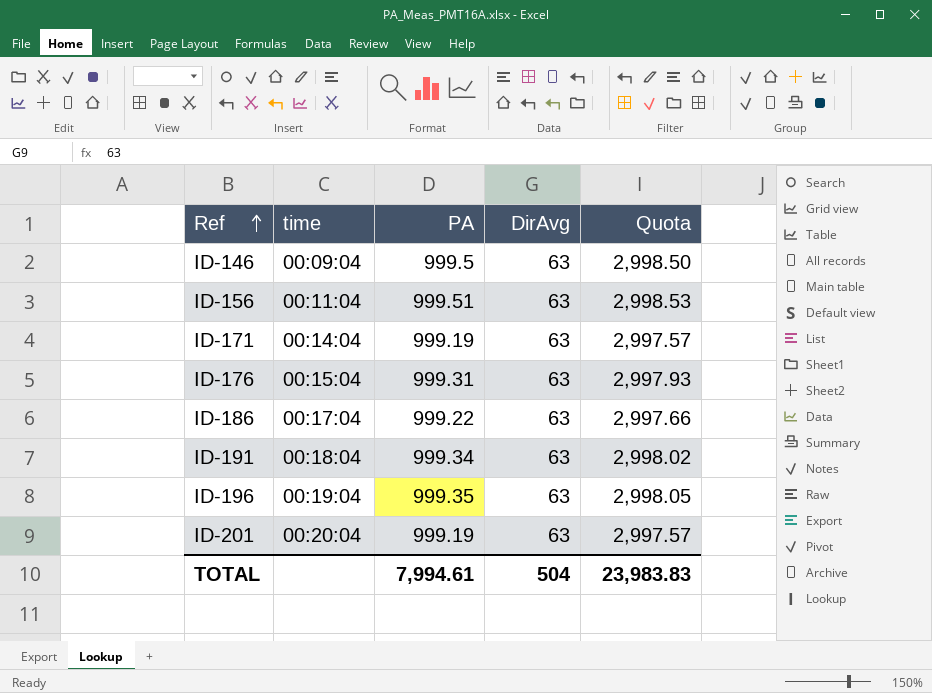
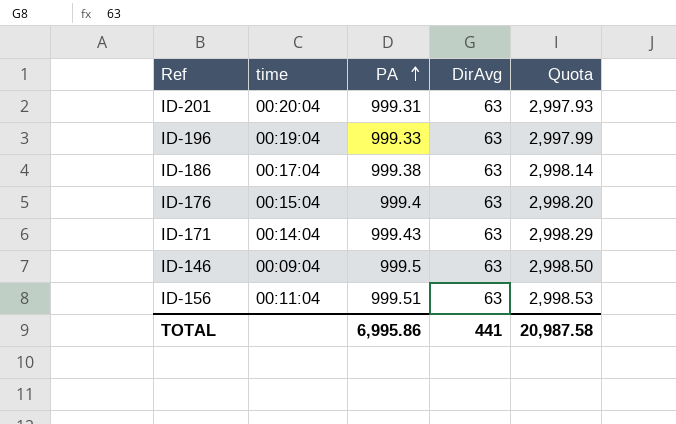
row order: Ref ascending -> PA ascending
row ID-191: 00:18:04 | 999.34 | 63 | 2,998.02 -> none
ID-201 | PA: 999.19 -> 999.31
ID-201 | Quota: 2,997.57 -> 2,997.93
ID-196 | PA: 999.35 -> 999.33
ID-196 | Quota: 2,998.05 -> 2,997.99
ID-186 | PA: 999.22 -> 999.38
ID-186 | Quota: 2,997.66 -> 2,998.14
ID-176 | PA: 999.31 -> 999.4
ID-176 | Quota: 2,997.93 -> 2,998.20
ID-171 | PA: 999.19 -> 999.43
ID-171 | Quota: 2,997.57 -> 2,998.29
TOTAL | PA: 7,994.61 -> 6,995.86
TOTAL | DirAvg: 504 -> 441
TOTAL | Quota: 23,983.83 -> 20,987.58

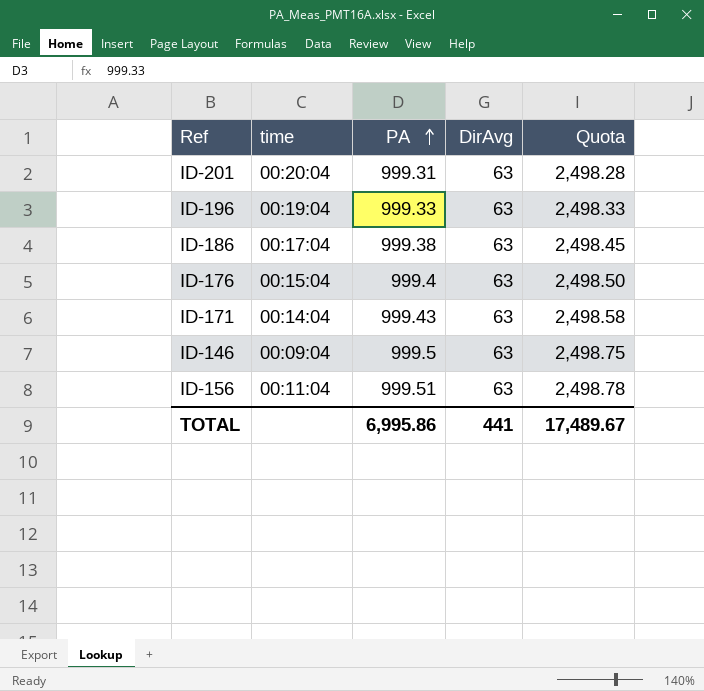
column Quota | formula: [PA] * 3 -> [PA] * 2.5
TOTAL | Quota: 20,987.58 -> 17,489.67

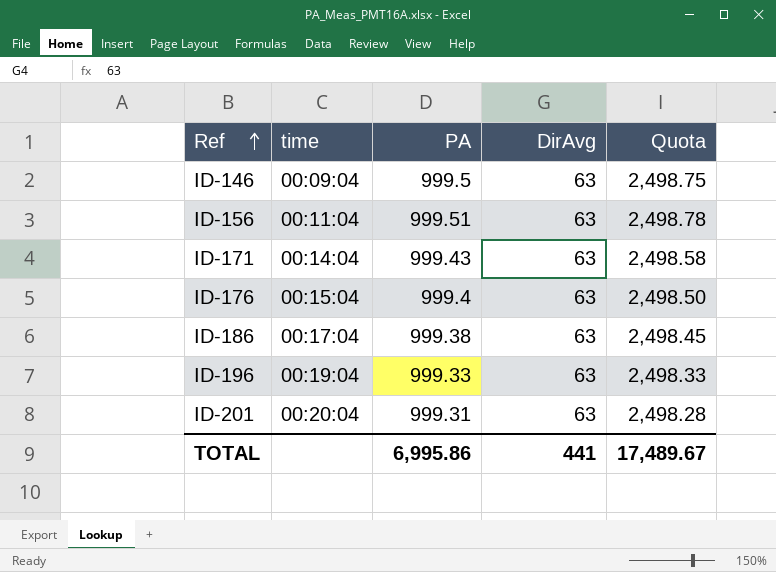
row order: PA ascending -> Ref ascending

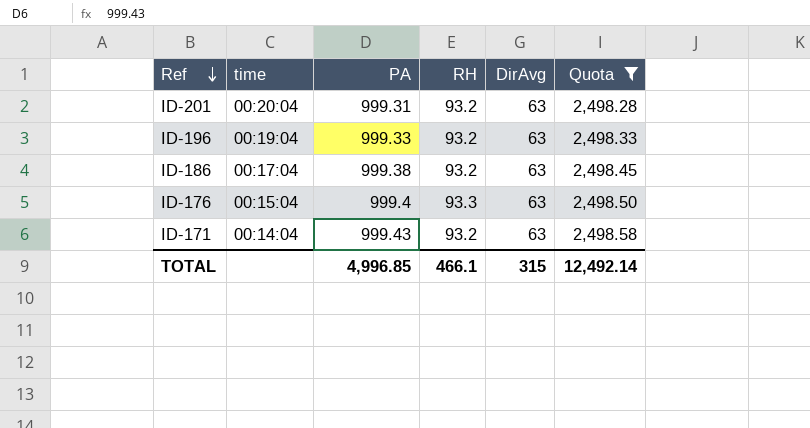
filter: none -> Quota <= 2,498.58
row order: Ref ascending -> Ref descending
column RH | position: none -> 4
TOTAL | PA: 6,995.86 -> 4,996.85
TOTAL | DirAvg: 441 -> 315
TOTAL | Quota: 17,489.67 -> 12,492.14

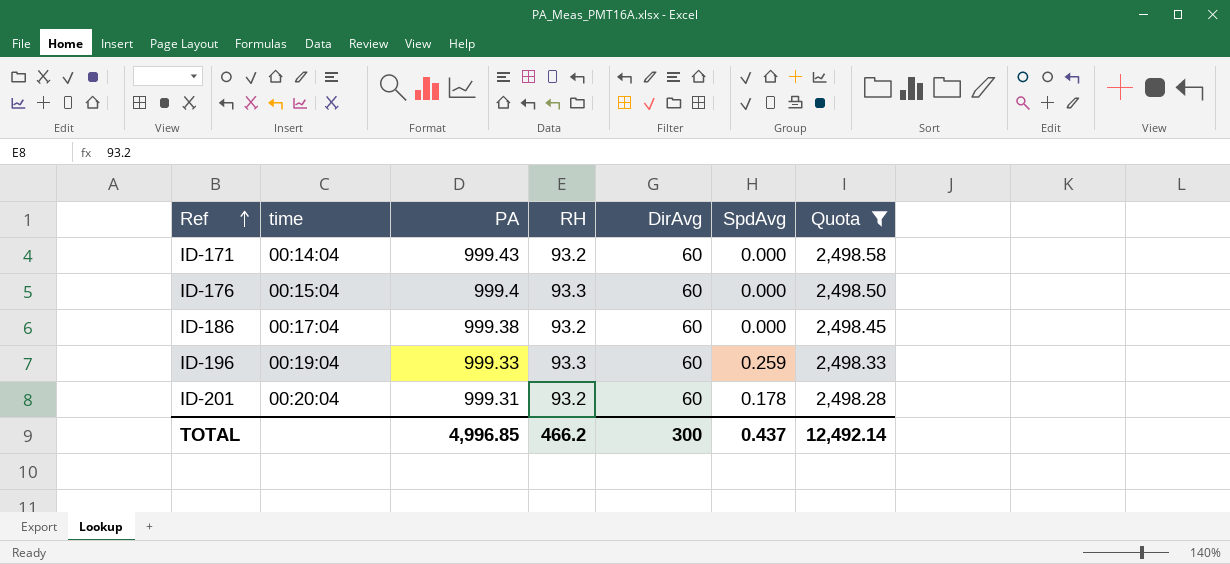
row order: Ref descending -> Ref ascending
column SpdAvg | position: none -> 6
ID-171 | DirAvg: 63 -> 60
ID-176 | DirAvg: 63 -> 60
ID-186 | DirAvg: 63 -> 60
ID-196 | RH: 93.2 -> 93.3
ID-196 | DirAvg: 63 -> 60
ID-201 | DirAvg: 63 -> 60
TOTAL | RH: 466.1 -> 466.2
TOTAL | DirAvg: 315 -> 300

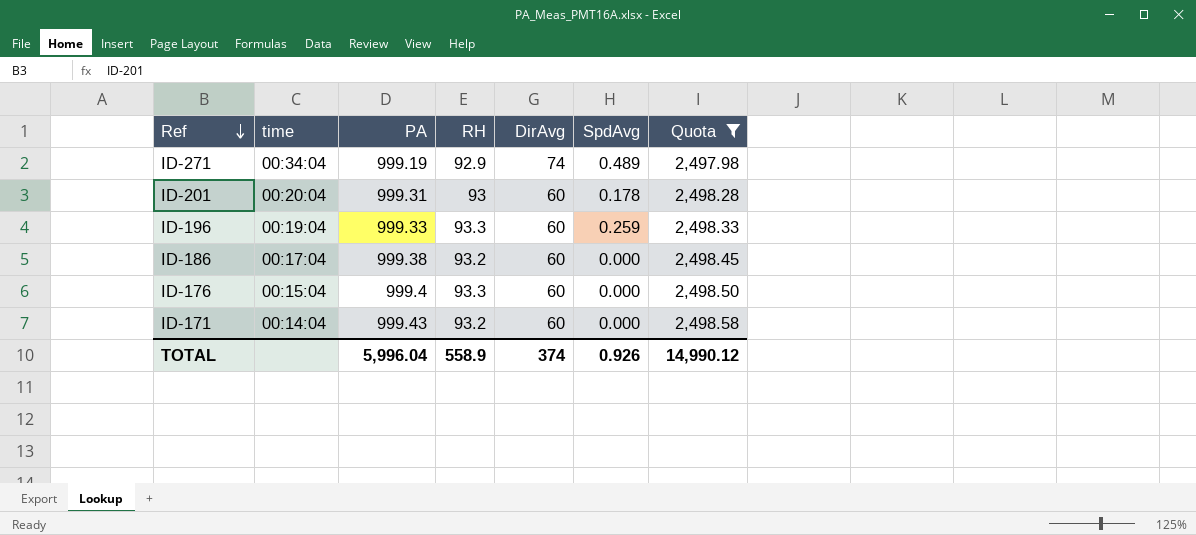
row order: Ref ascending -> Ref descending
row ID-271: none -> 00:34:04 | 999.19 | 92.9 | 74 | 0.489 | 2,497.98
ID-201 | RH: 93.2 -> 93
TOTAL | PA: 4,996.85 -> 5,996.04
TOTAL | RH: 466.2 -> 558.9
TOTAL | DirAvg: 300 -> 374
TOTAL | SpdAvg: 0.437 -> 0.926
TOTAL | Quota: 12,492.14 -> 14,990.12

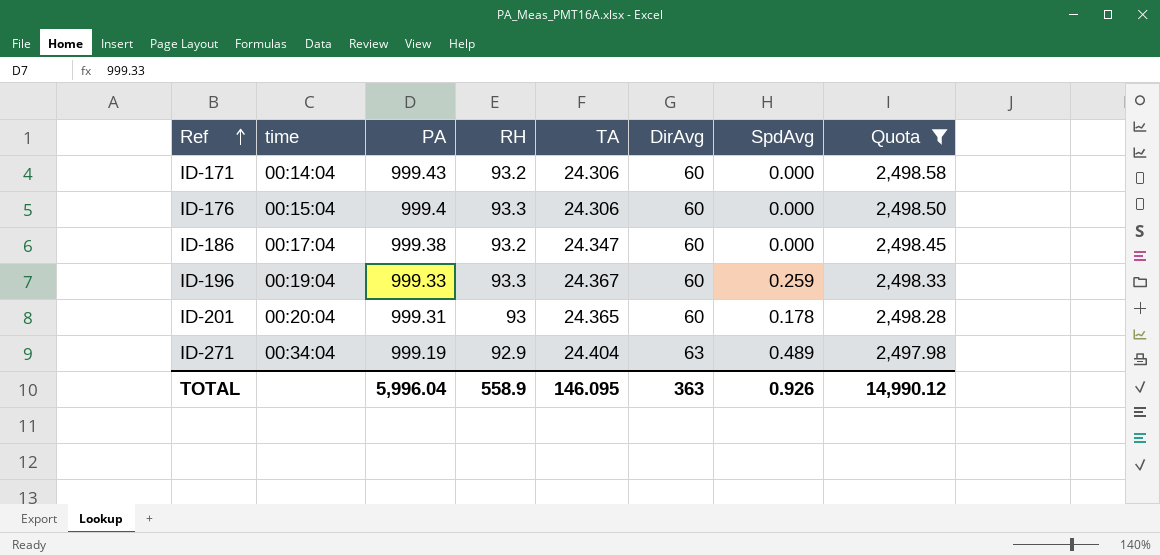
row order: Ref descending -> Ref ascending
column TA | position: none -> 5
ID-271 | DirAvg: 74 -> 63
TOTAL | DirAvg: 374 -> 363

